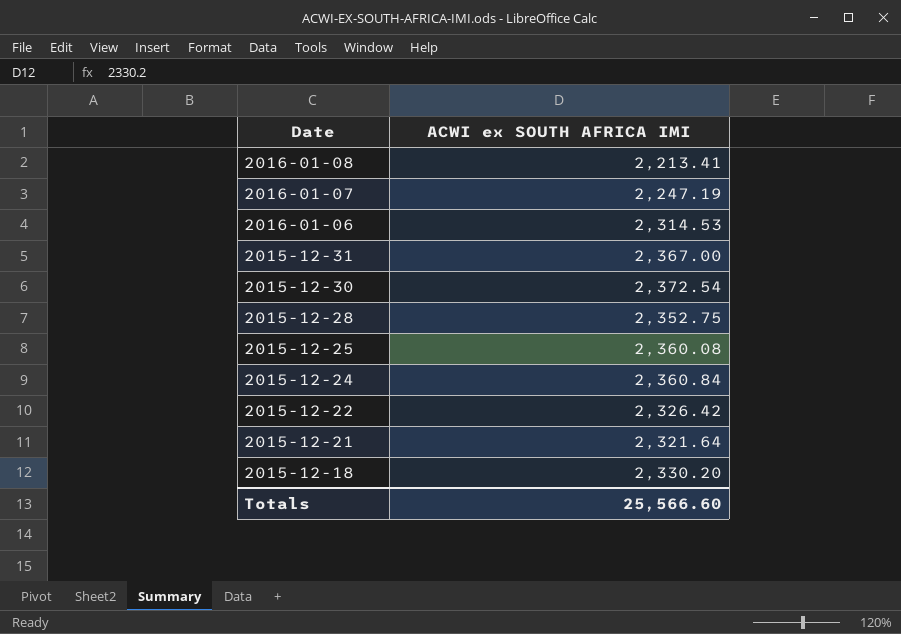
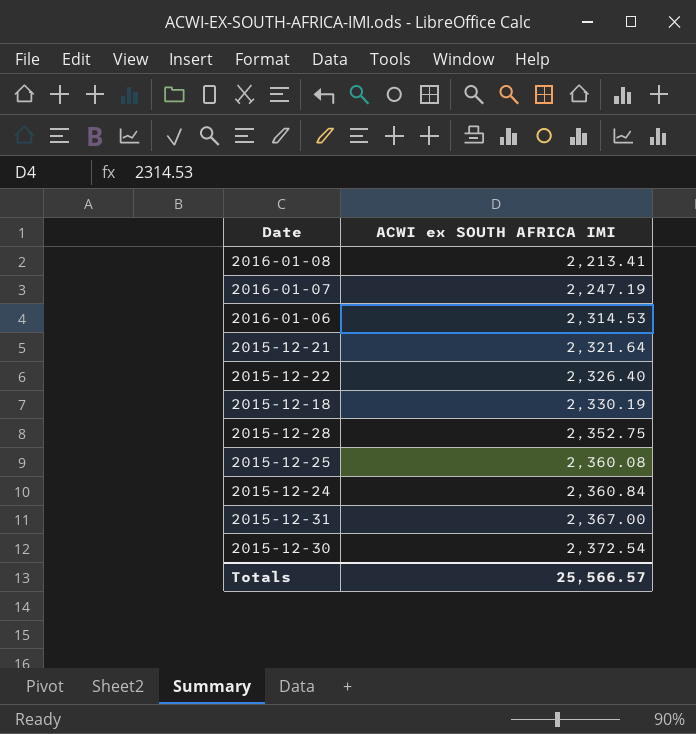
row order: Date descending -> ACWI ex SOUTH AFRICA IMI ascending
2015-12-22 | ACWI ex SOUTH AFRICA IMI: 2,326.42 -> 2,326.40
2015-12-18 | ACWI ex SOUTH AFRICA IMI: 2,330.20 -> 2,330.19
Totals | ACWI ex SOUTH AFRICA IMI: 25,566.60 -> 25,566.57

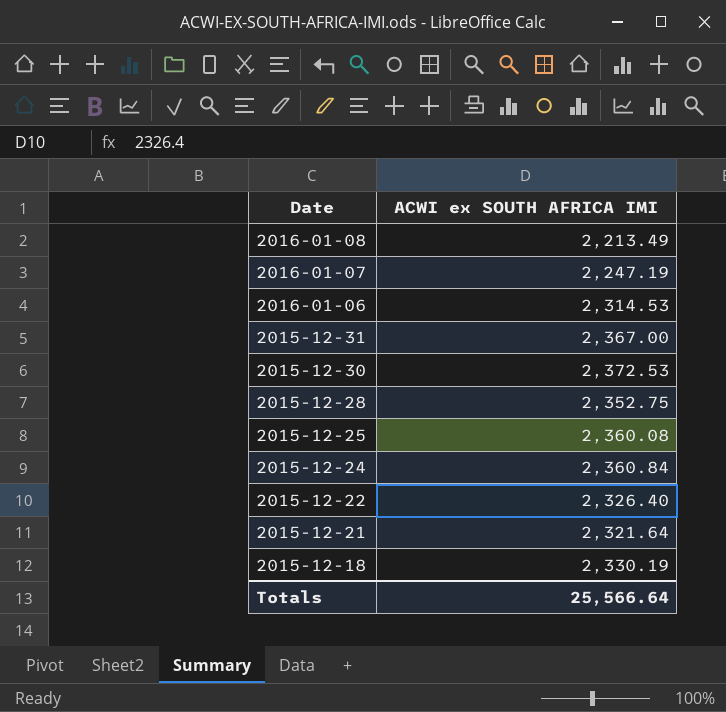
row order: ACWI ex SOUTH AFRICA IMI ascending -> Date descending
2016-01-08 | ACWI ex SOUTH AFRICA IMI: 2,213.41 -> 2,213.49
2015-12-30 | ACWI ex SOUTH AFRICA IMI: 2,372.54 -> 2,372.53
Totals | ACWI ex SOUTH AFRICA IMI: 25,566.57 -> 25,566.64

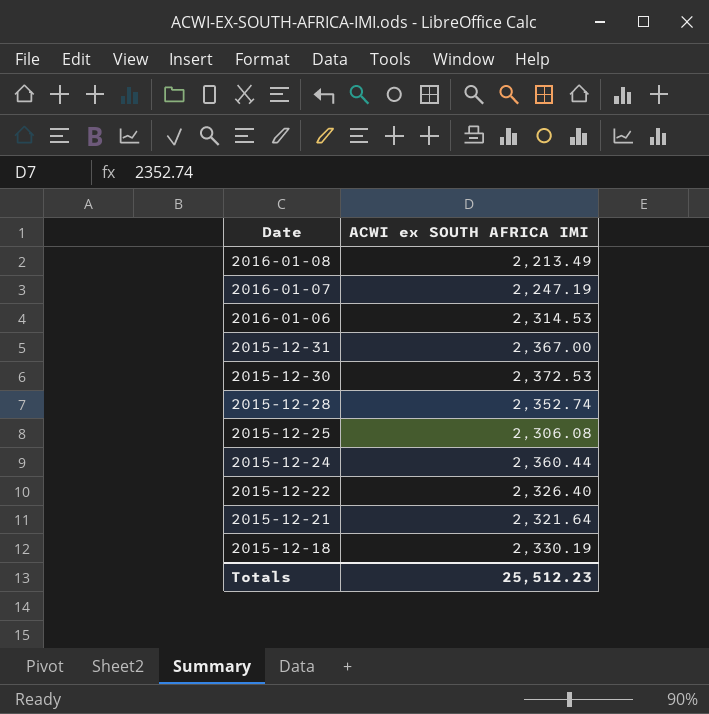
2015-12-28 | ACWI ex SOUTH AFRICA IMI: 2,352.75 -> 2,352.74
2015-12-25 | ACWI ex SOUTH AFRICA IMI: 2,360.08 -> 2,306.08
2015-12-24 | ACWI ex SOUTH AFRICA IMI: 2,360.84 -> 2,360.44
Totals | ACWI ex SOUTH AFRICA IMI: 25,566.64 -> 25,512.23

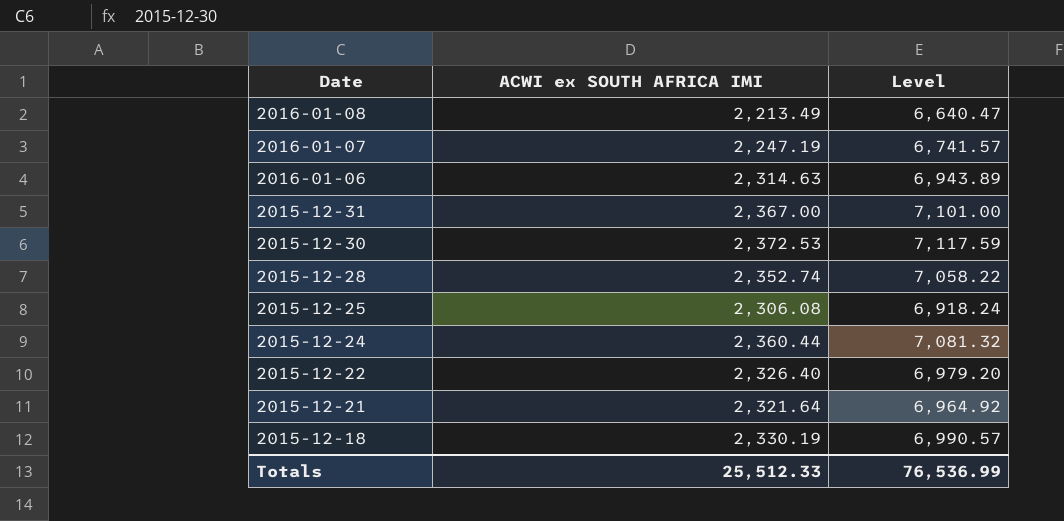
column Level | formula: none -> [ACWI ex SOUTH AFRICA IMI] * 3
2016-01-06 | ACWI ex SOUTH AFRICA IMI: 2,314.53 -> 2,314.63
Totals | ACWI ex SOUTH AFRICA IMI: 25,512.23 -> 25,512.33

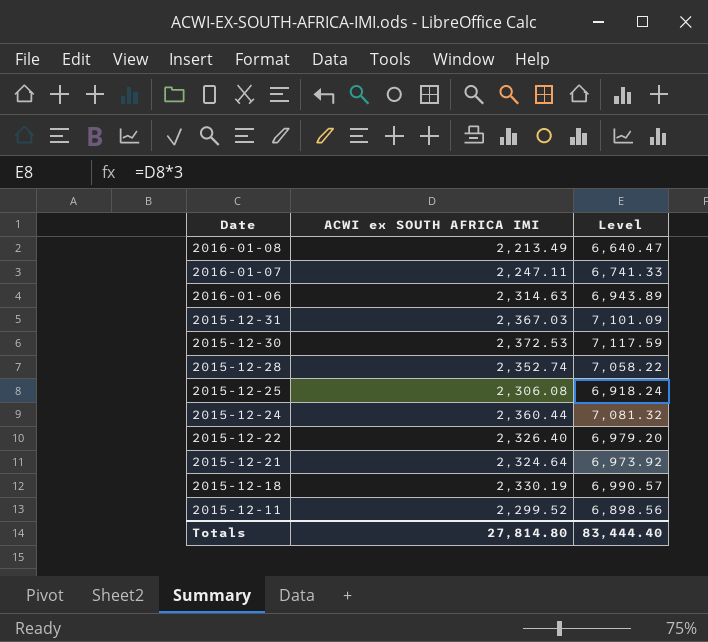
2016-01-07 | ACWI ex SOUTH AFRICA IMI: 2,247.19 -> 2,247.11
2016-01-07 | Level: 6,741.57 -> 6,741.33
2015-12-31 | ACWI ex SOUTH AFRICA IMI: 2,367.00 -> 2,367.03
2015-12-31 | Level: 7,101.00 -> 7,101.09
2015-12-21 | ACWI ex SOUTH AFRICA IMI: 2,321.64 -> 2,324.64
2015-12-21 | Level: 6,964.92 -> 6,973.92
row 2015-12-11: none -> 2,299.52 | 6,898.56
Totals | ACWI ex SOUTH AFRICA IMI: 25,512.33 -> 27,814.80
Totals | Level: 76,536.99 -> 83,444.40

